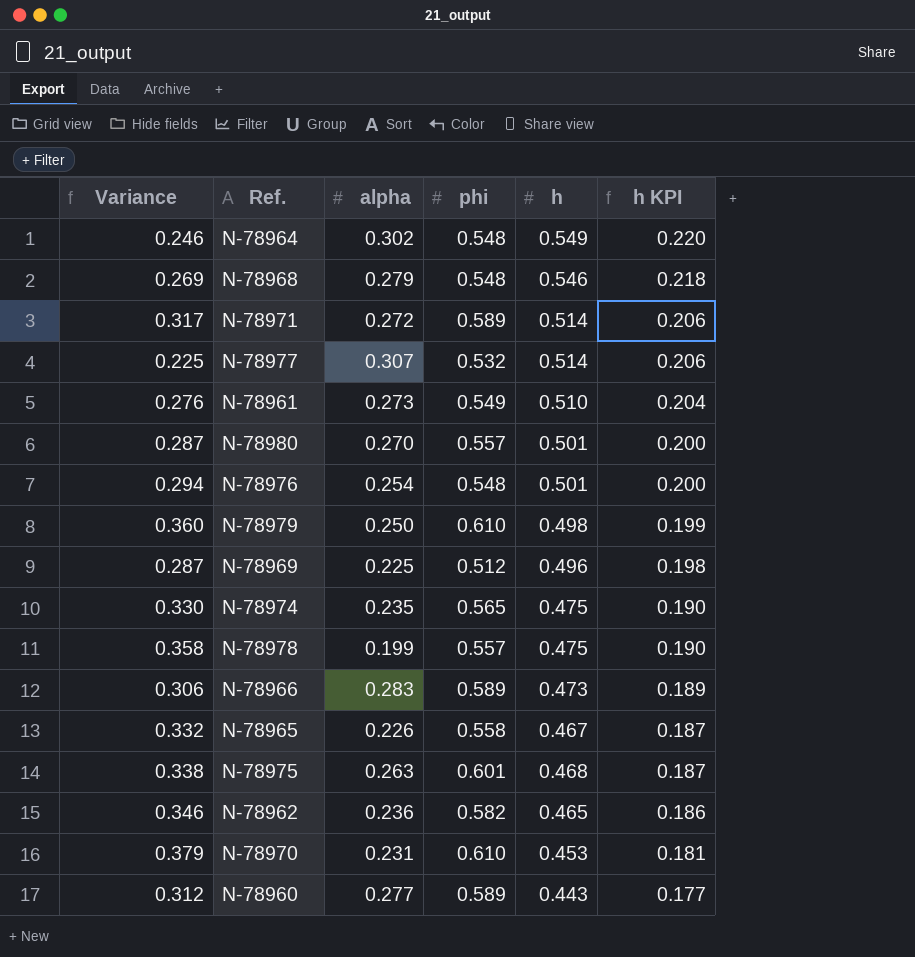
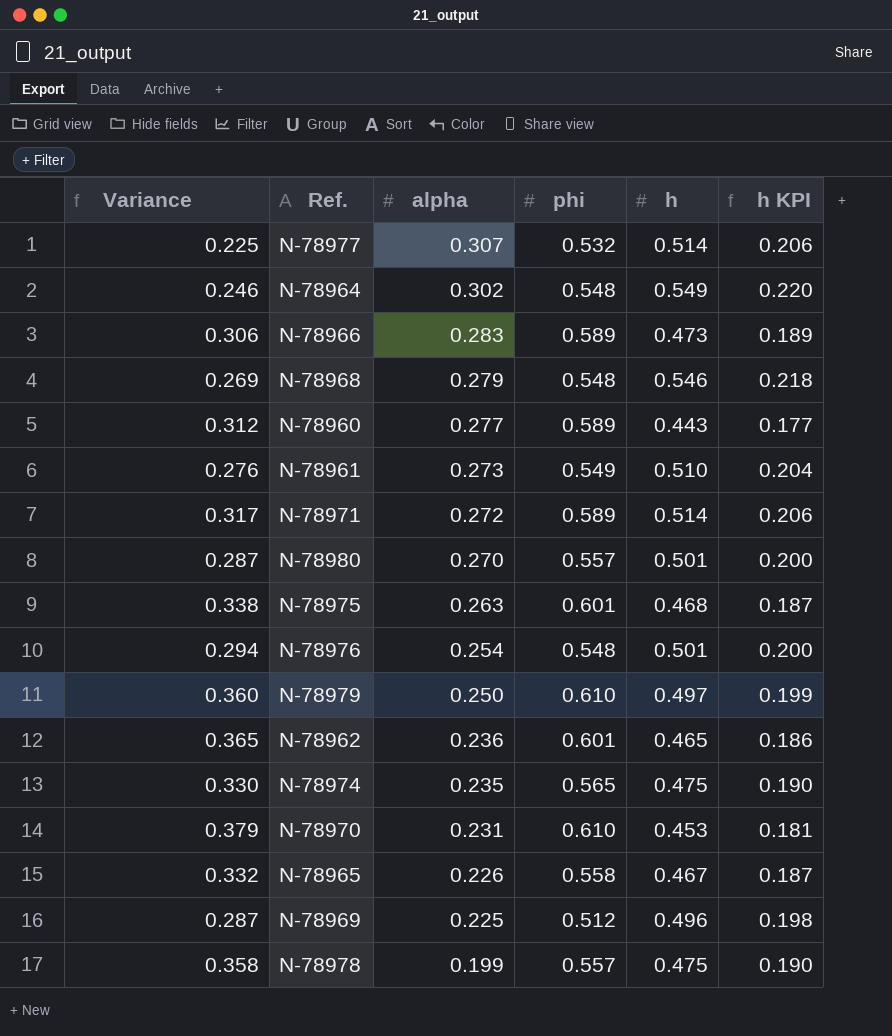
row order: h KPI descending -> alpha descending
N-78979 | h: 0.498 -> 0.497
N-78962 | Variance: 0.346 -> 0.365
N-78962 | phi: 0.582 -> 0.601

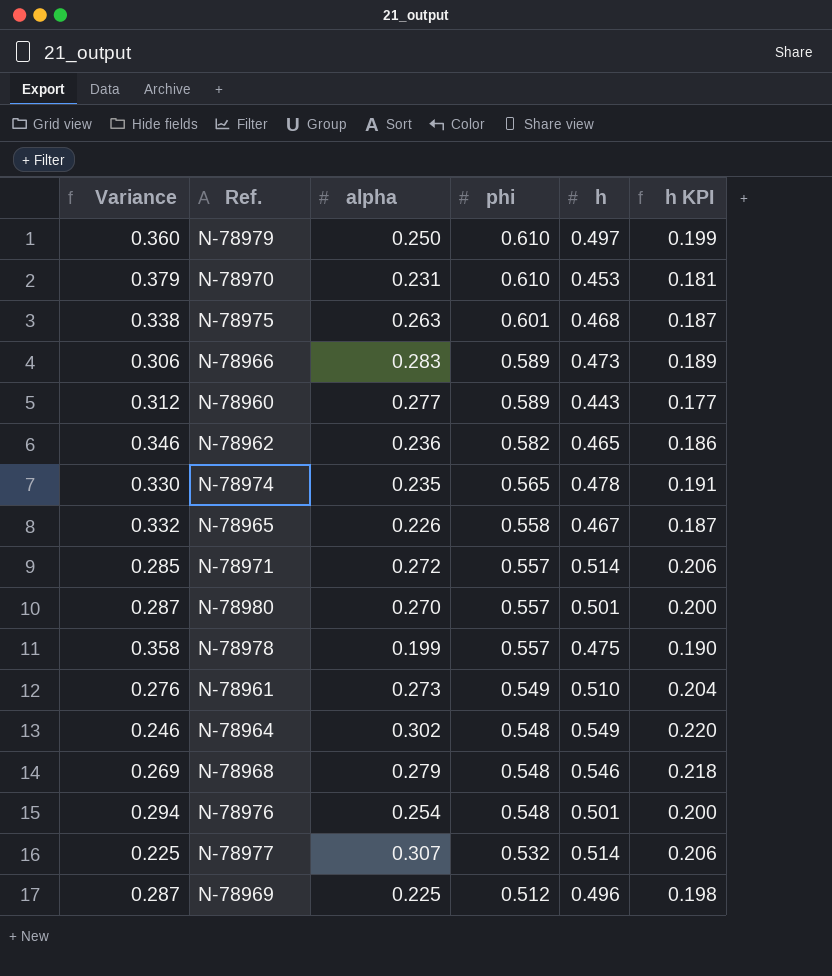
row order: alpha descending -> phi descending
N-78962 | Variance: 0.365 -> 0.346
N-78962 | phi: 0.601 -> 0.582
N-78974 | h: 0.475 -> 0.478
N-78974 | h KPI: 0.190 -> 0.191
N-78971 | Variance: 0.317 -> 0.285
N-78971 | phi: 0.589 -> 0.557

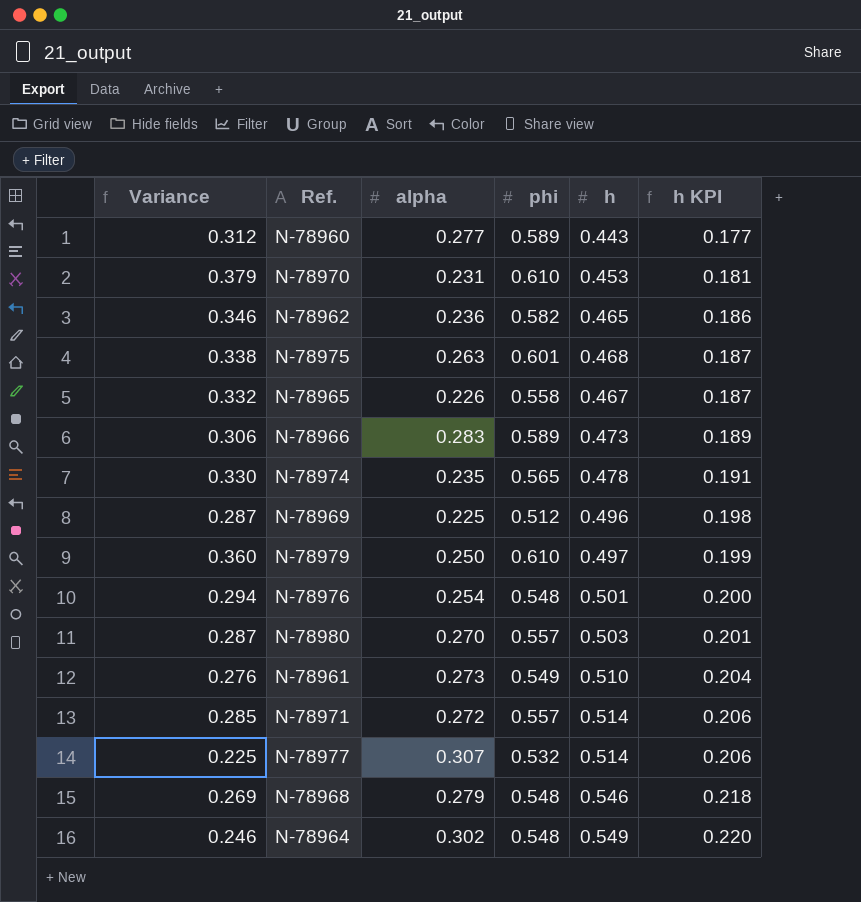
row order: phi descending -> h KPI ascending
row N-78978: 0.358 | 0.199 | 0.557 | 0.475 | 0.190 -> none
N-78980 | h: 0.501 -> 0.503
N-78980 | h KPI: 0.200 -> 0.201

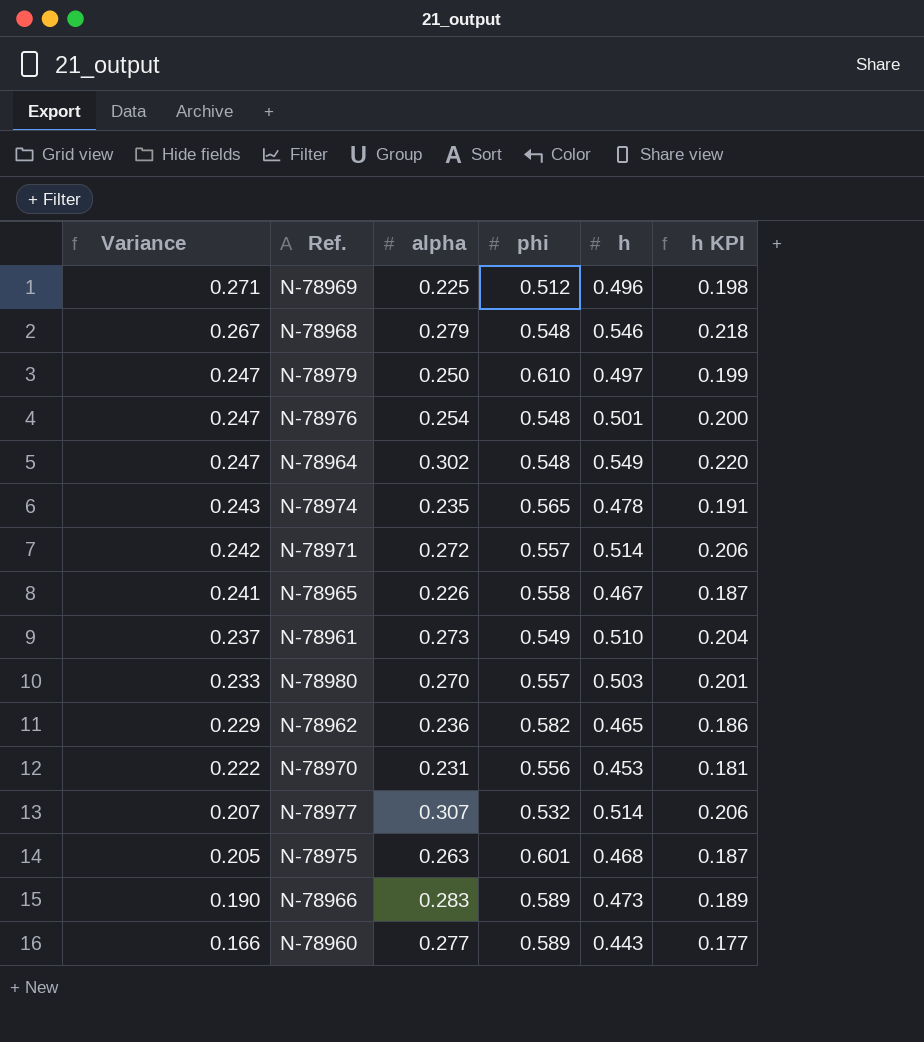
row order: h KPI ascending -> Variance descending
column Variance | formula: [phi] - [alpha] -> [h] - [alpha]
N-78970 | phi: 0.610 -> 0.556

